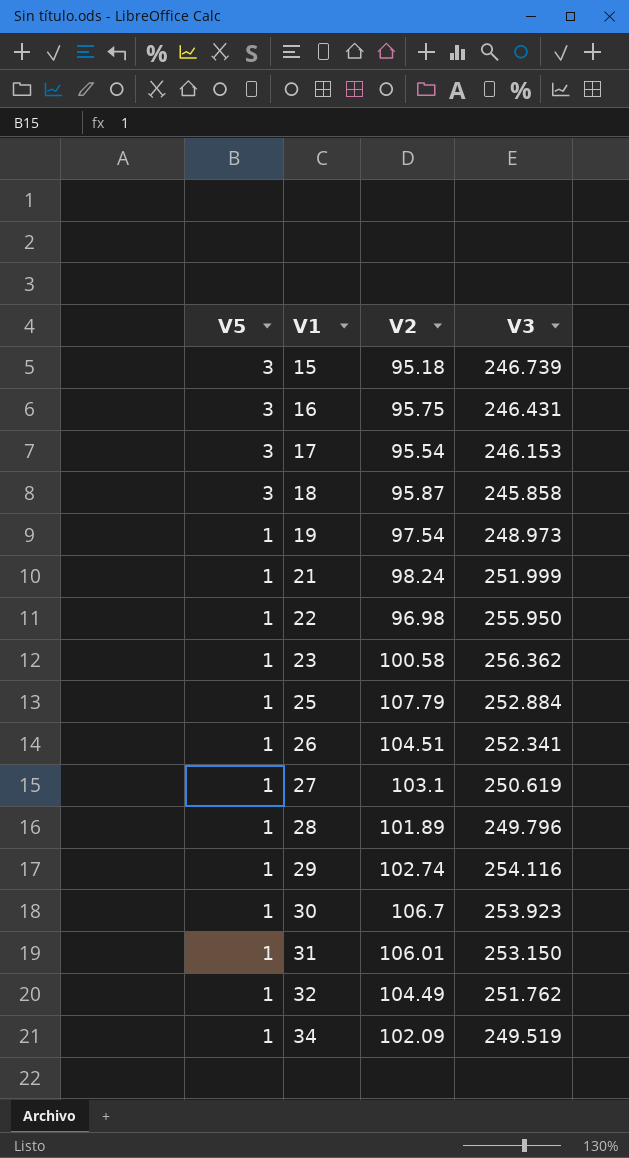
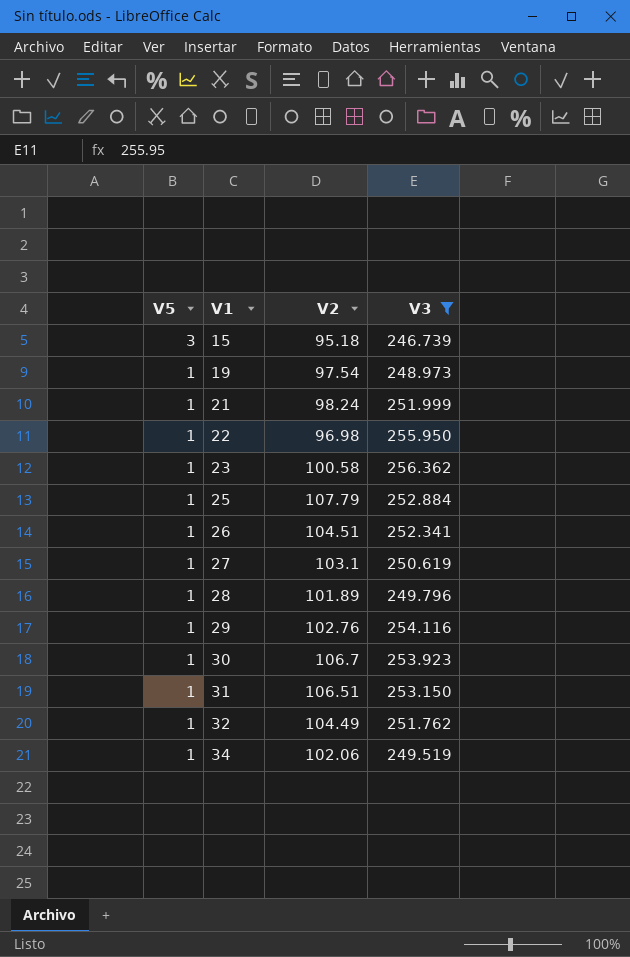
filter: none -> V3 >= 246.739
29 | V2: 102.74 -> 102.76
31 | V2: 106.01 -> 106.51
34 | V2: 102.09 -> 102.06

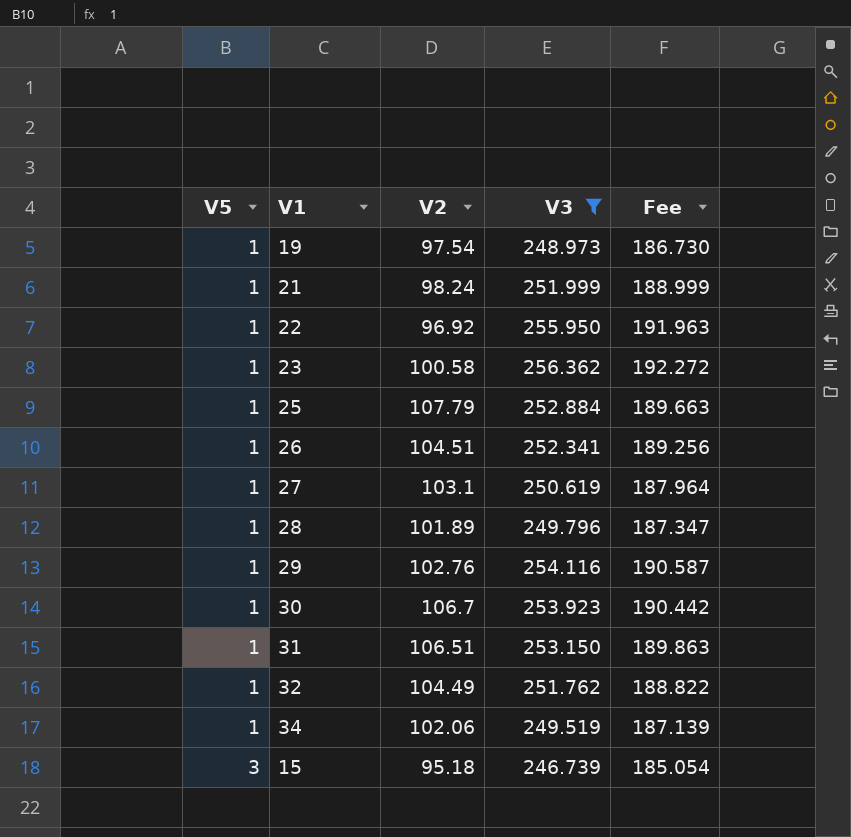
row order: V5 descending -> V5 ascending
column Fee | formula: none -> [V3] * 0.75
22 | V2: 96.98 -> 96.92

